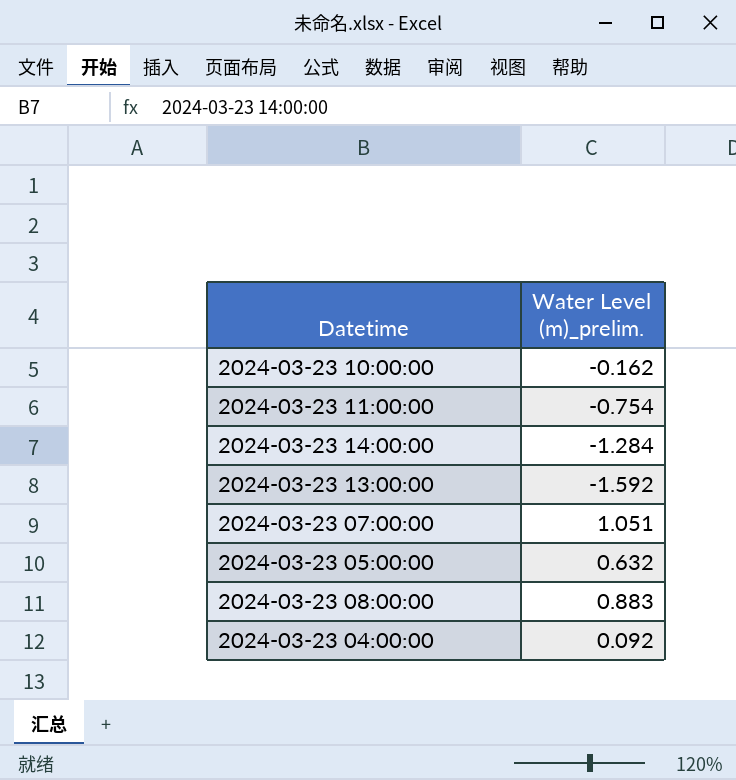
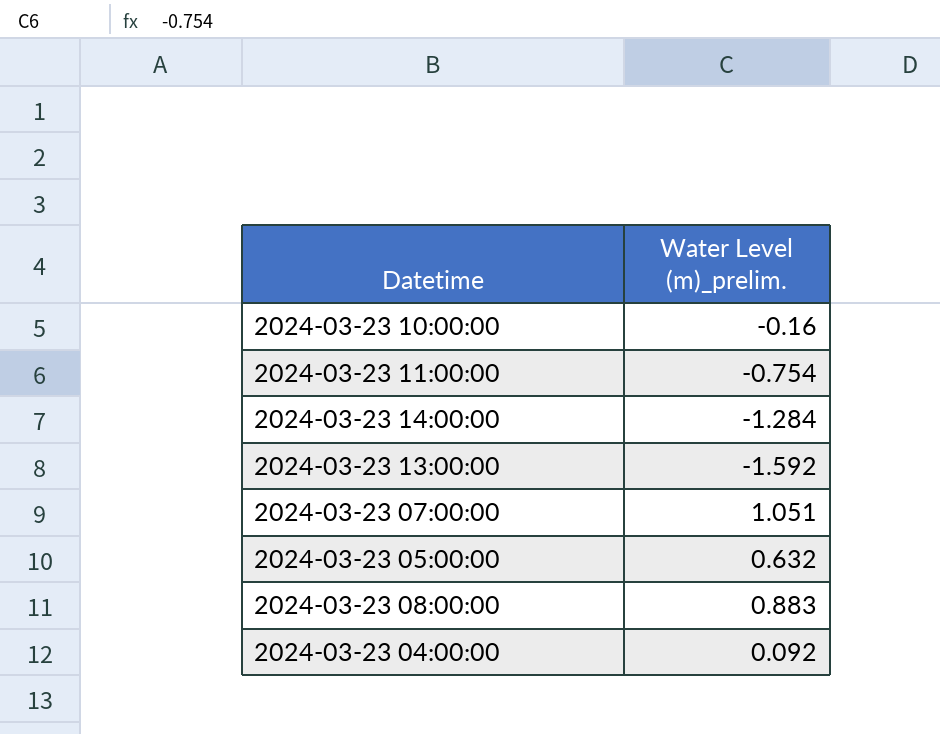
2024-03-23 10:00:00 | Water Level (m)_prelim.: -0.162 -> -0.16

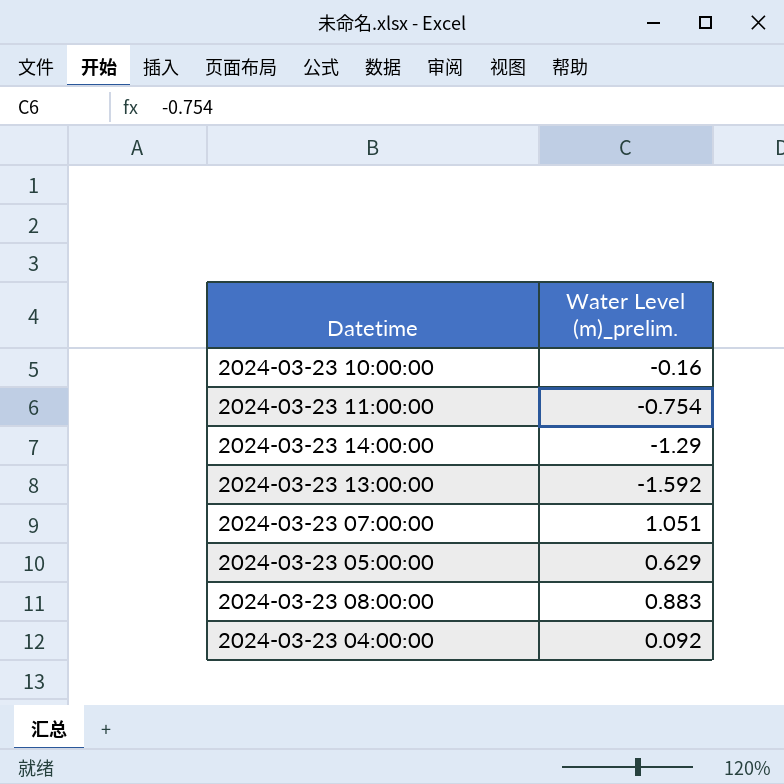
2024-03-23 14:00:00 | Water Level (m)_prelim.: -1.284 -> -1.29
2024-03-23 05:00:00 | Water Level (m)_prelim.: 0.632 -> 0.629

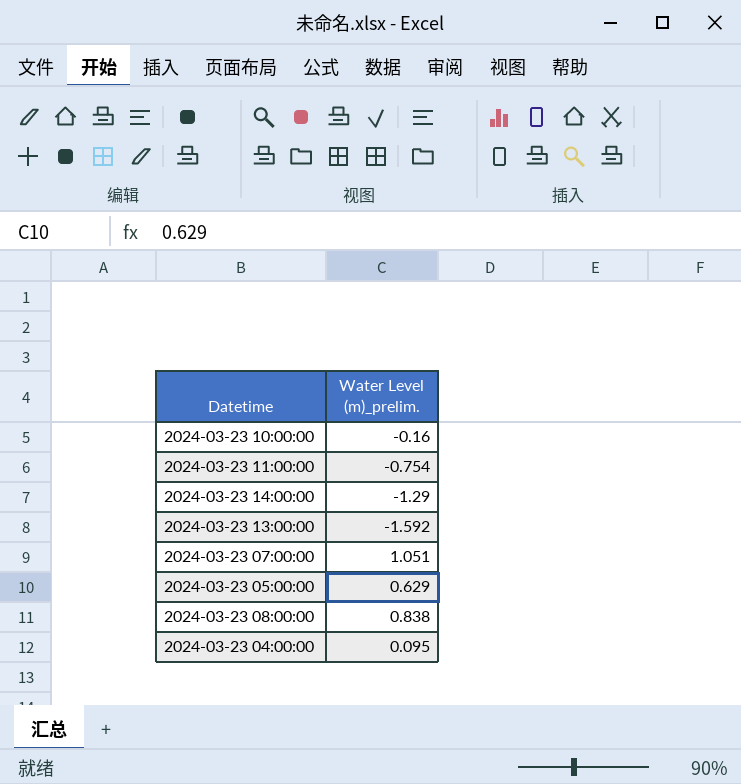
2024-03-23 08:00:00 | Water Level (m)_prelim.: 0.883 -> 0.838
2024-03-23 04:00:00 | Water Level (m)_prelim.: 0.092 -> 0.095

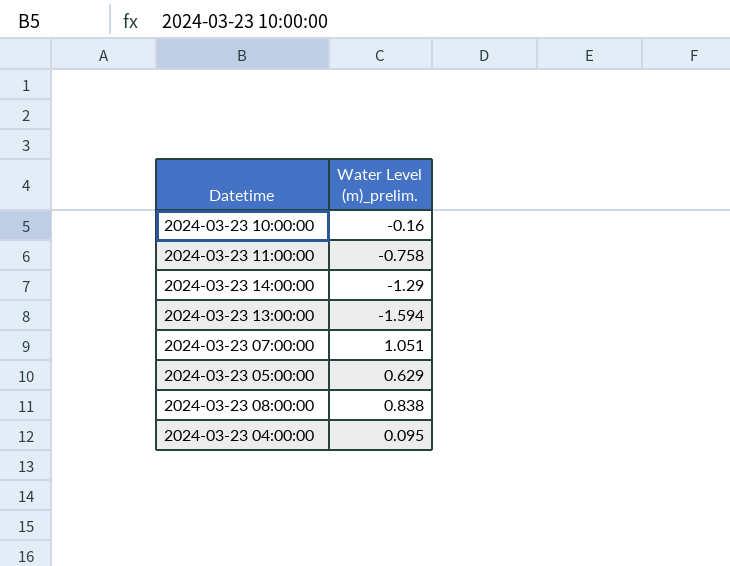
2024-03-23 11:00:00 | Water Level (m)_prelim.: -0.754 -> -0.758
2024-03-23 13:00:00 | Water Level (m)_prelim.: -1.592 -> -1.594

